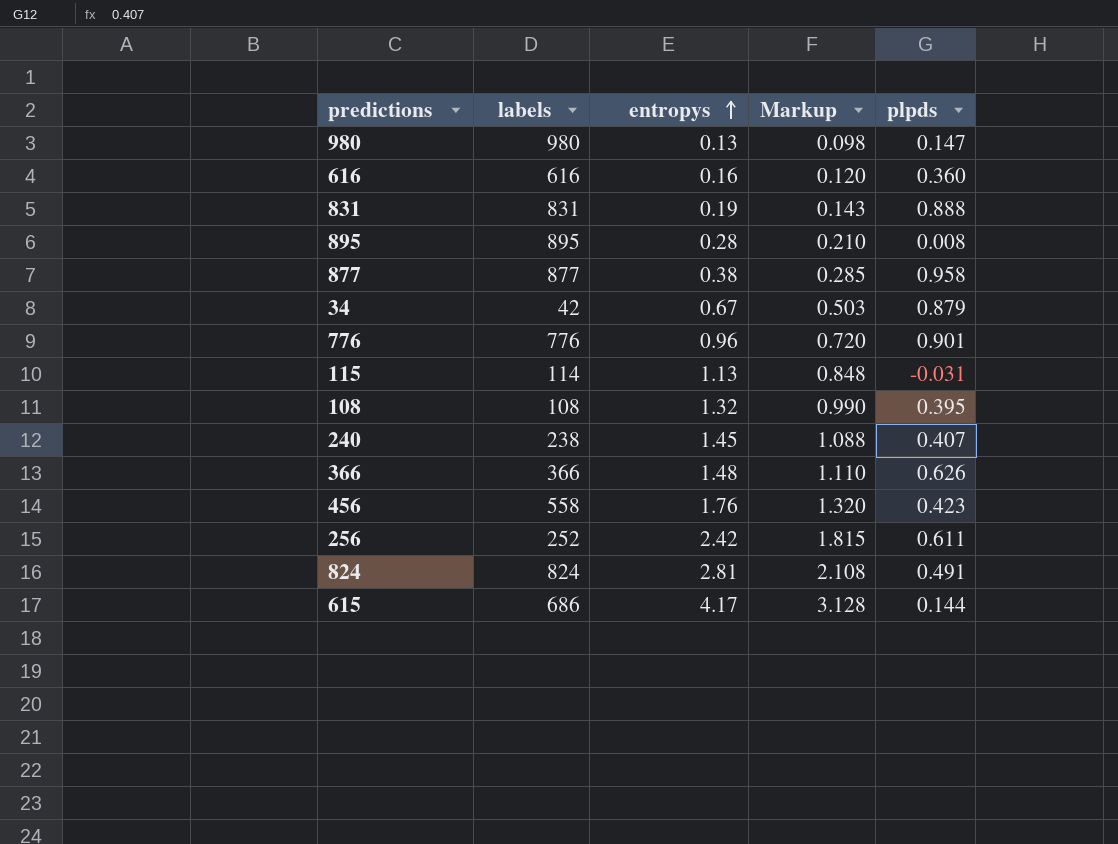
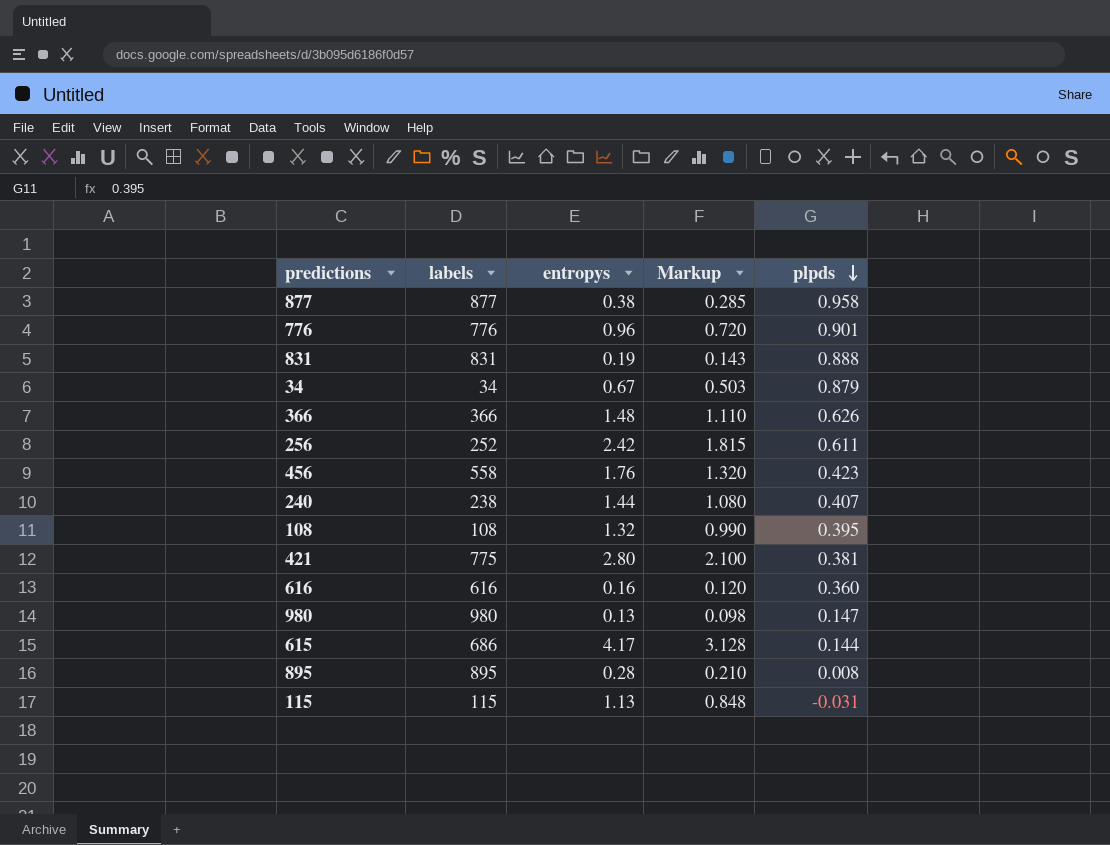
row order: entropys ascending -> plpds descending
row 824: 824 | 2.81 | 2.108 | 0.491 -> none
34 | labels: 42 -> 34
240 | entropys: 1.45 -> 1.44
240 | Markup: 1.088 -> 1.080
row 421: none -> 775 | 2.80 | 2.100 | 0.381
115 | labels: 114 -> 115

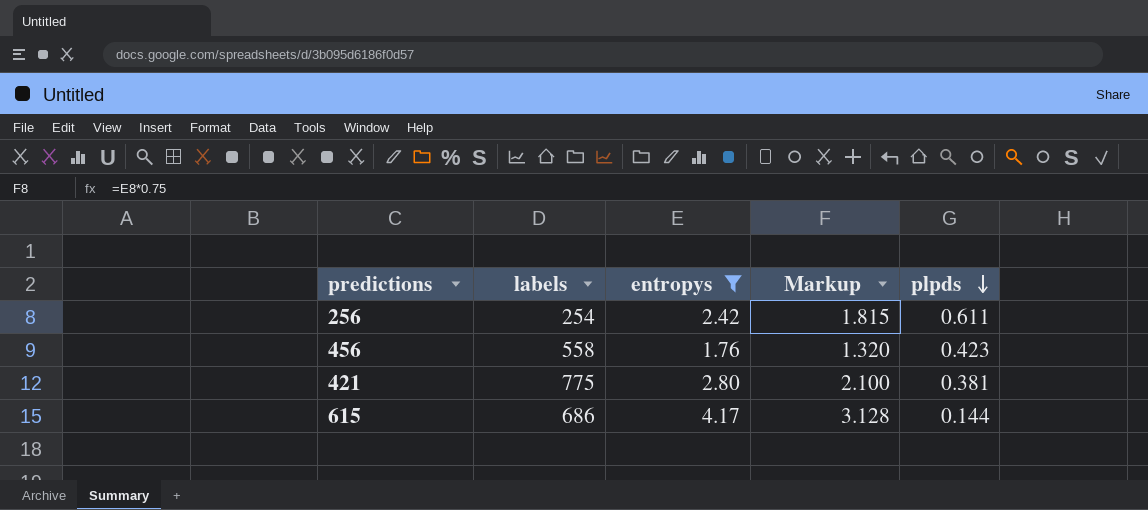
filter: none -> entropys >= 1.76
256 | labels: 252 -> 254

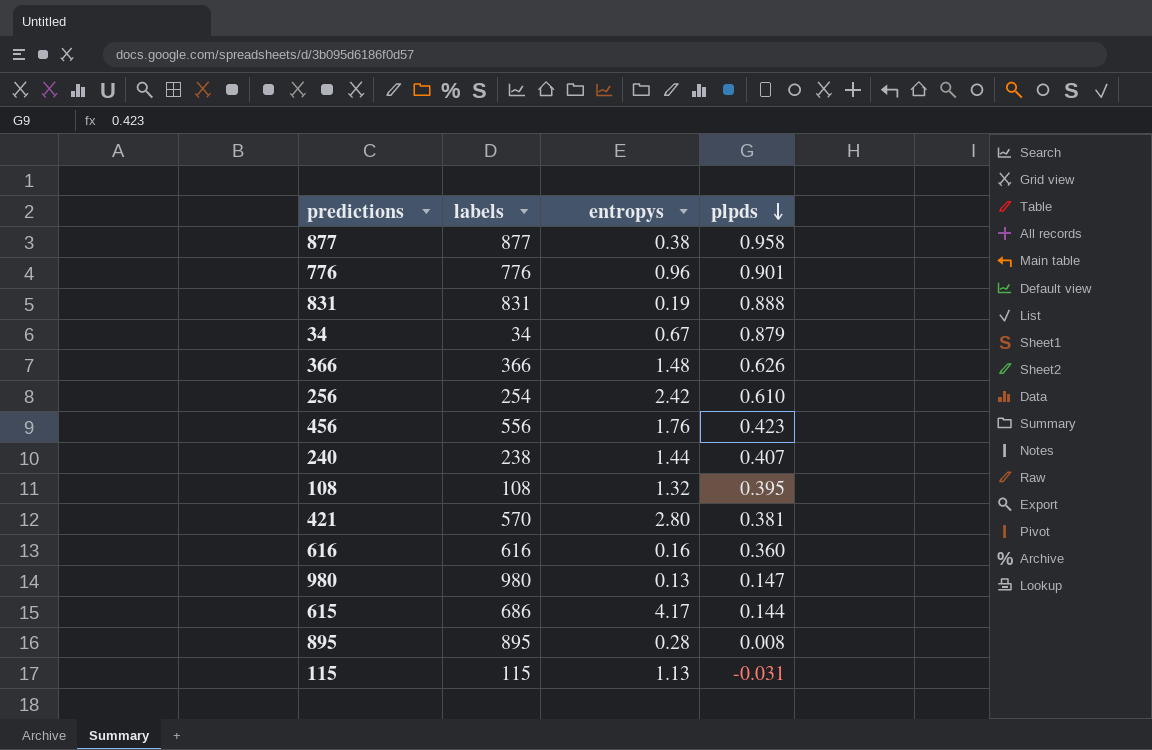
filter: entropys >= 1.76 -> none
column Markup | formula: [entropys] * 0.75 -> none
256 | plpds: 0.611 -> 0.610
456 | labels: 558 -> 556
421 | labels: 775 -> 570

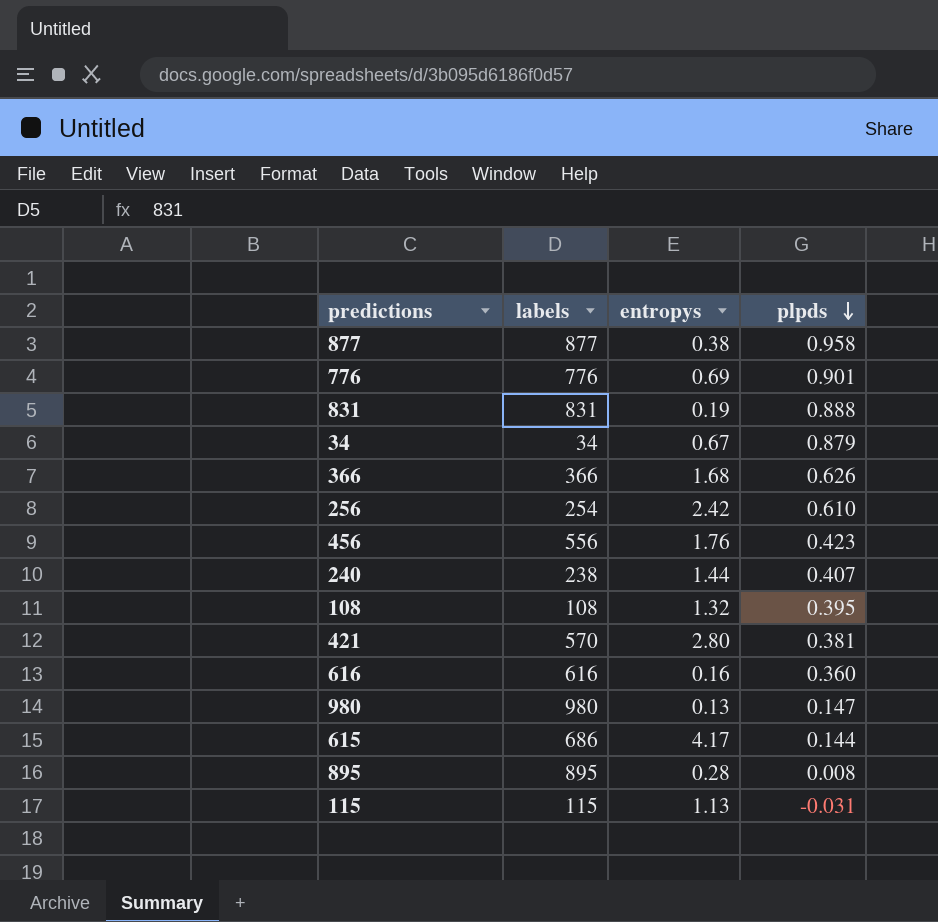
776 | entropys: 0.96 -> 0.69
366 | entropys: 1.48 -> 1.68

